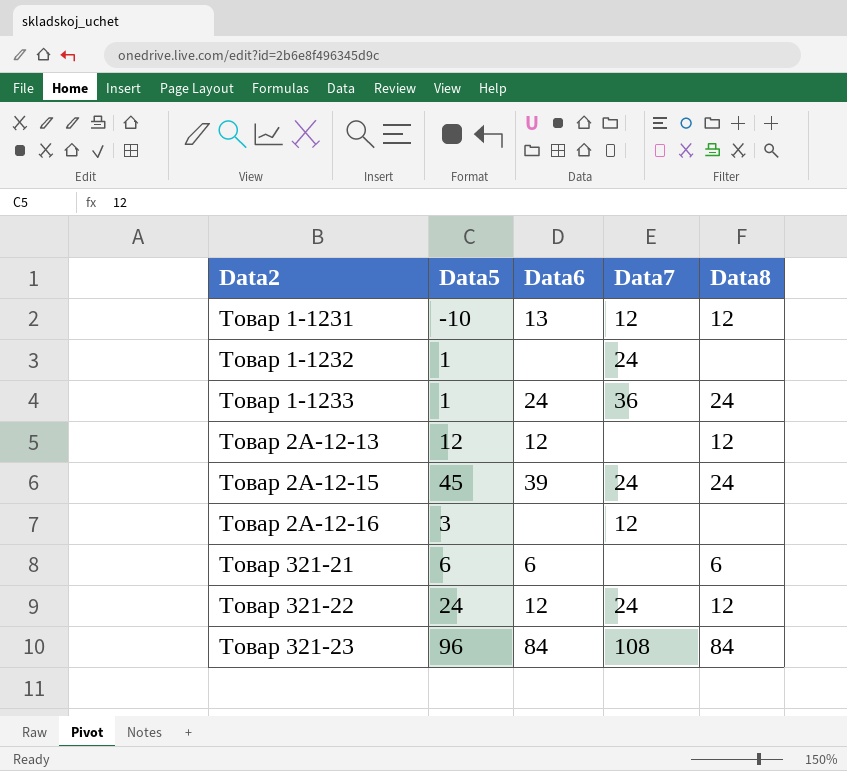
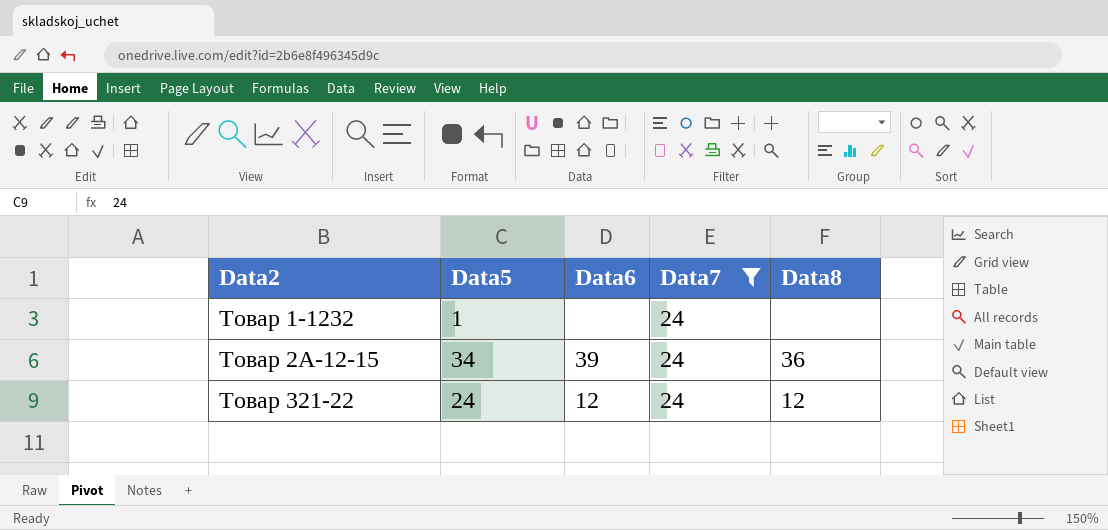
filter: none -> Data7 = 24
Товар 2А-12-15 | Data5: 45 -> 34
Товар 2А-12-15 | Data8: 24 -> 36

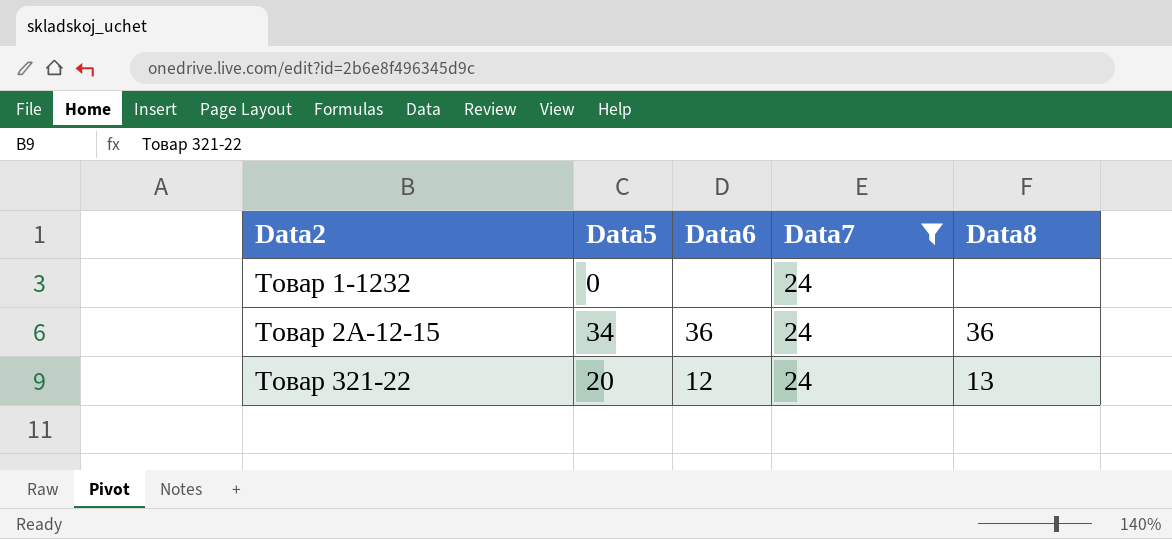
Товар 1-1232 | Data5: 1 -> 0
Товар 2А-12-15 | Data6: 39 -> 36
Товар 321-22 | Data5: 24 -> 20
Товар 321-22 | Data8: 12 -> 13

